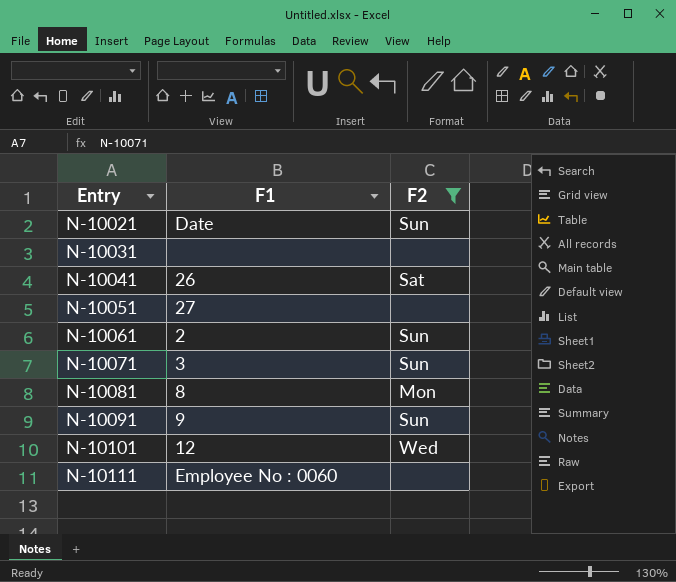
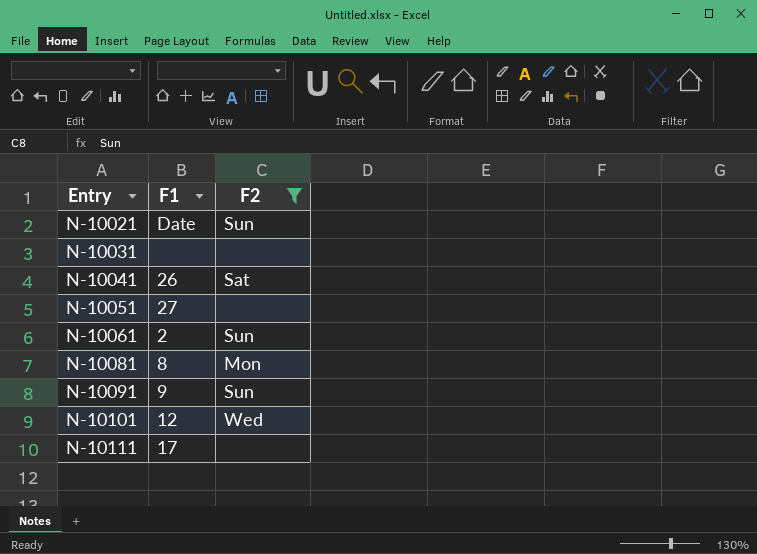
row N-10071: 3 | Sun -> none
N-10111 | F1: Employee No : 0060 -> 17

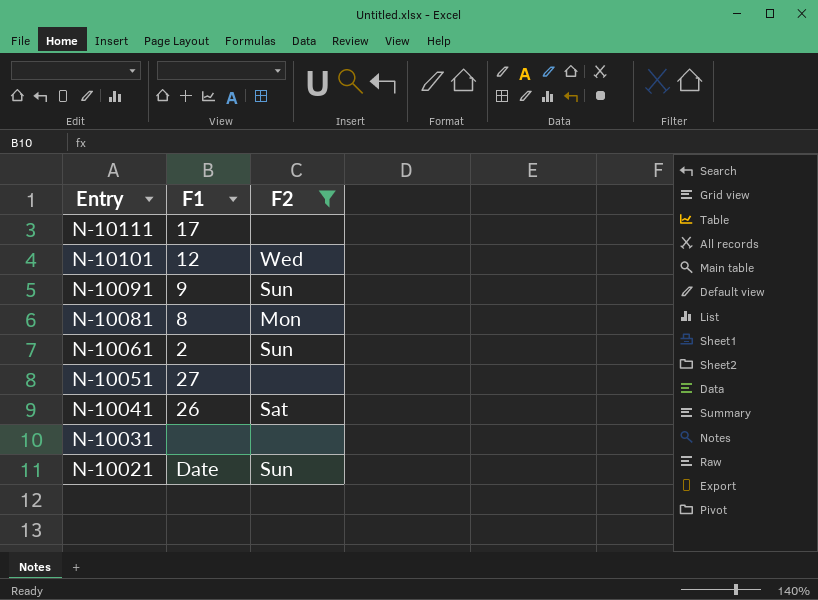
row order: Entry ascending -> Entry descending

